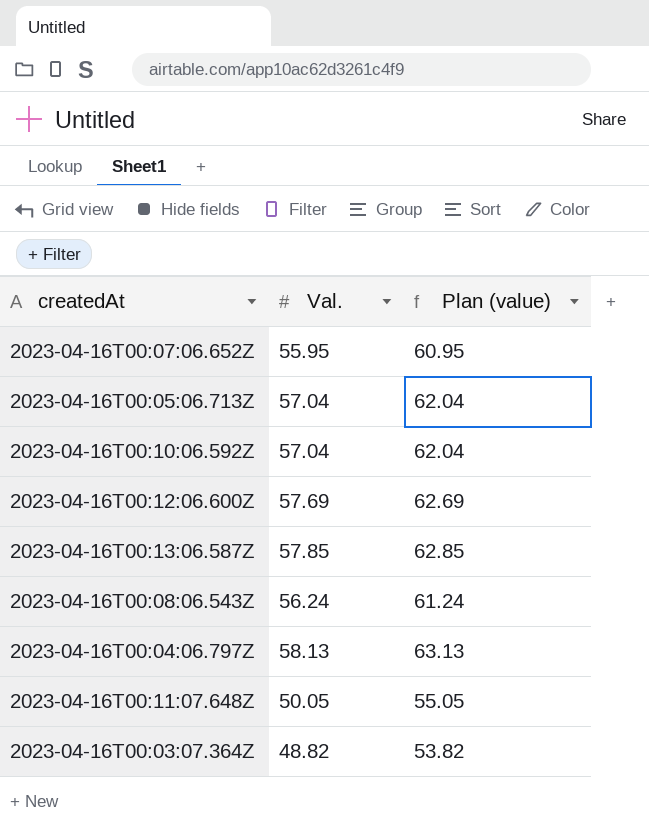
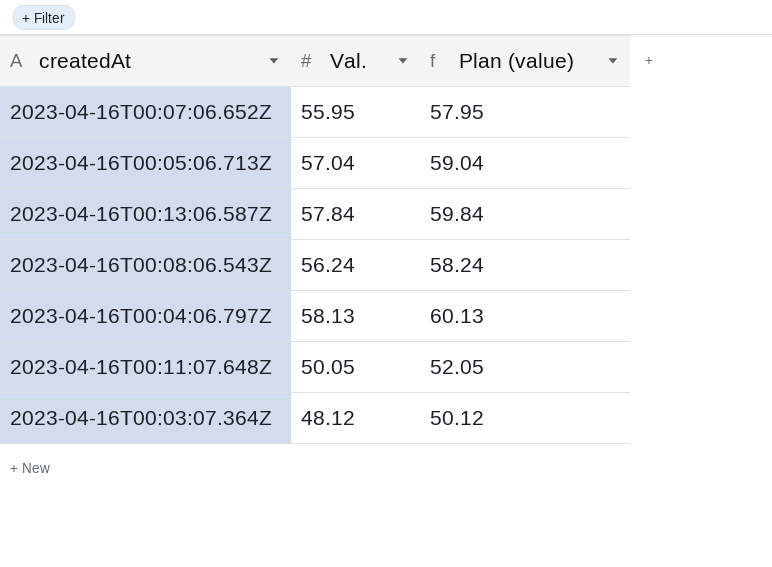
column Plan (value) | formula: [Val.] + 5 -> [Val.] + 2
row 2023-04-16T00:10:06.592Z: 57.04 | 62.04 -> none
row 2023-04-16T00:12:06.600Z: 57.69 | 62.69 -> none
2023-04-16T00:13:06.587Z | Val.: 57.85 -> 57.84
2023-04-16T00:03:07.364Z | Val.: 48.82 -> 48.12

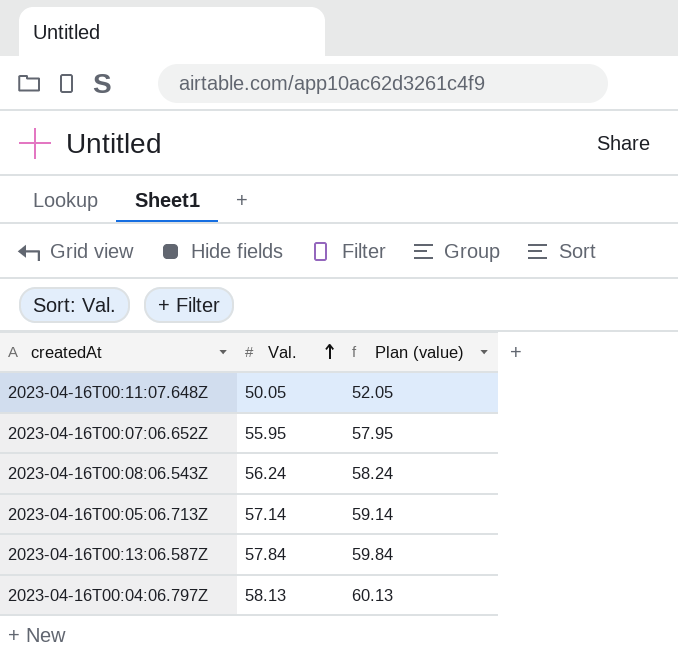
row order: none -> Val. ascending
row 2023-04-16T00:03:07.364Z: 48.12 | 50.12 -> none
2023-04-16T00:05:06.713Z | Val.: 57.04 -> 57.14
2023-04-16T00:05:06.713Z | Plan (value): 59.04 -> 59.14

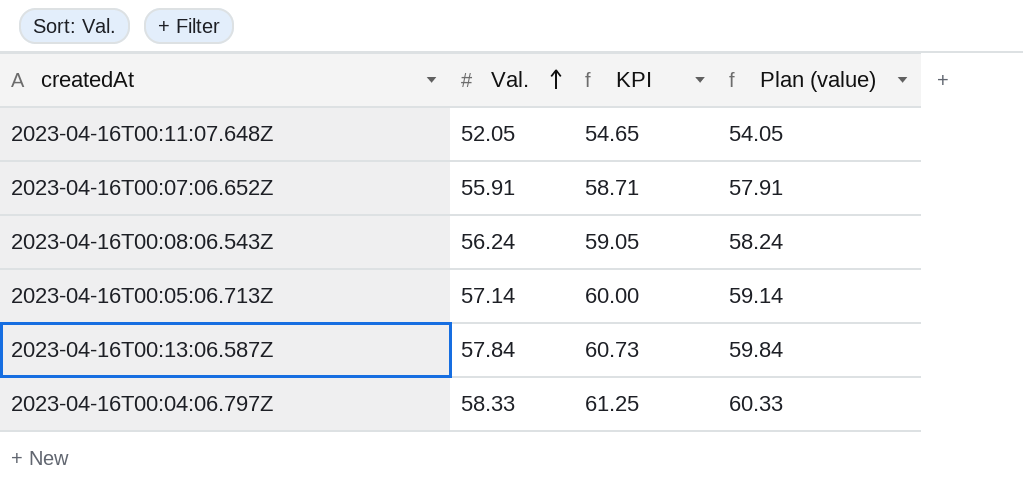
column KPI | formula: none -> [Val.] * 1.05
2023-04-16T00:11:07.648Z | Val.: 50.05 -> 52.05
2023-04-16T00:11:07.648Z | Plan (value): 52.05 -> 54.05
2023-04-16T00:07:06.652Z | Val.: 55.95 -> 55.91
2023-04-16T00:07:06.652Z | Plan (value): 57.95 -> 57.91
2023-04-16T00:04:06.797Z | Val.: 58.13 -> 58.33
2023-04-16T00:04:06.797Z | Plan (value): 60.13 -> 60.33

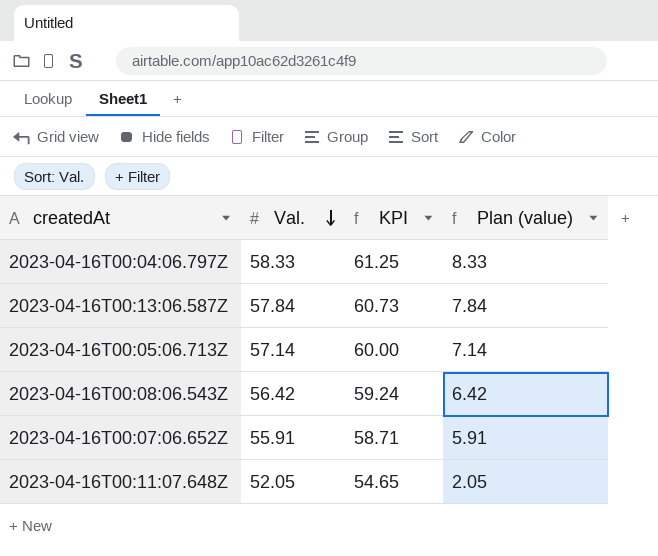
row order: Val. ascending -> Val. descending
column Plan (value) | formula: [Val.] + 2 -> [Val.] - 50
2023-04-16T00:08:06.543Z | Val.: 56.24 -> 56.42
2023-04-16T00:08:06.543Z | KPI: 59.05 -> 59.24

